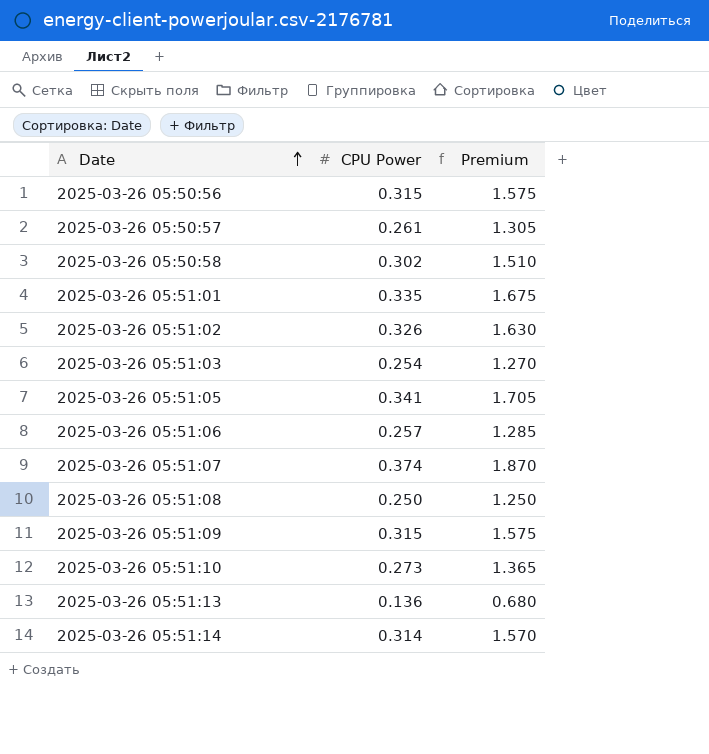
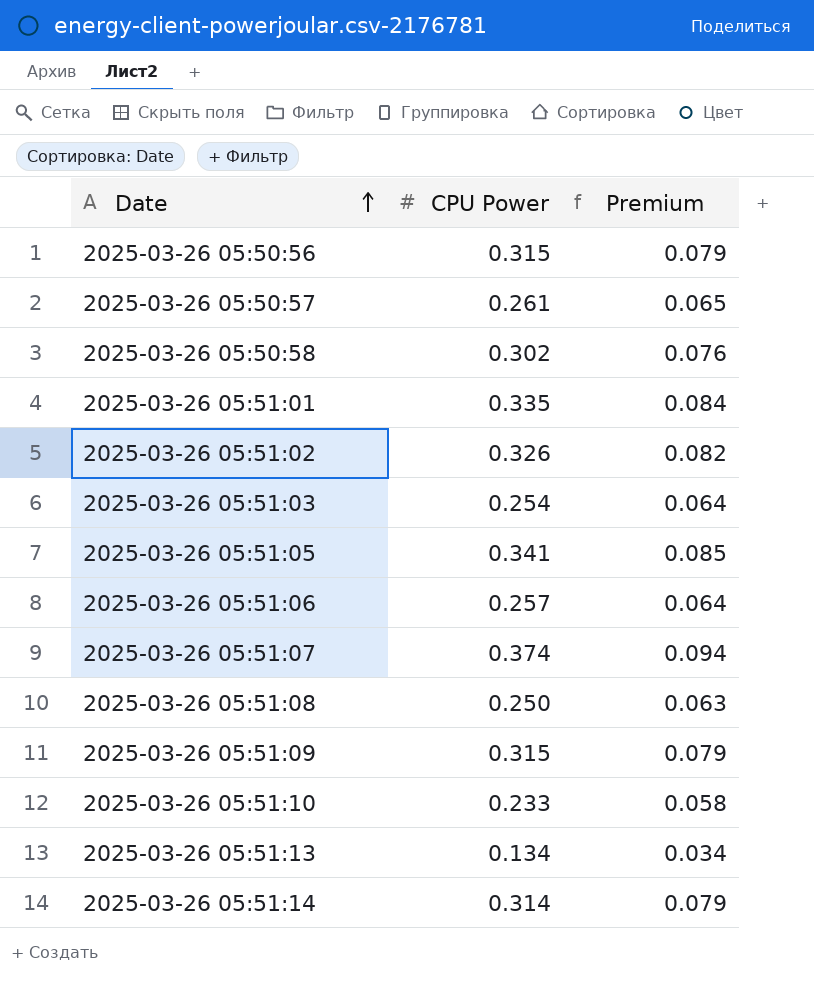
column Premium | formula: [CPU Power] * 5 -> [CPU Power] * 0.25
2025-03-26 05:51:10 | CPU Power: 0.273 -> 0.233
2025-03-26 05:51:13 | CPU Power: 0.136 -> 0.134

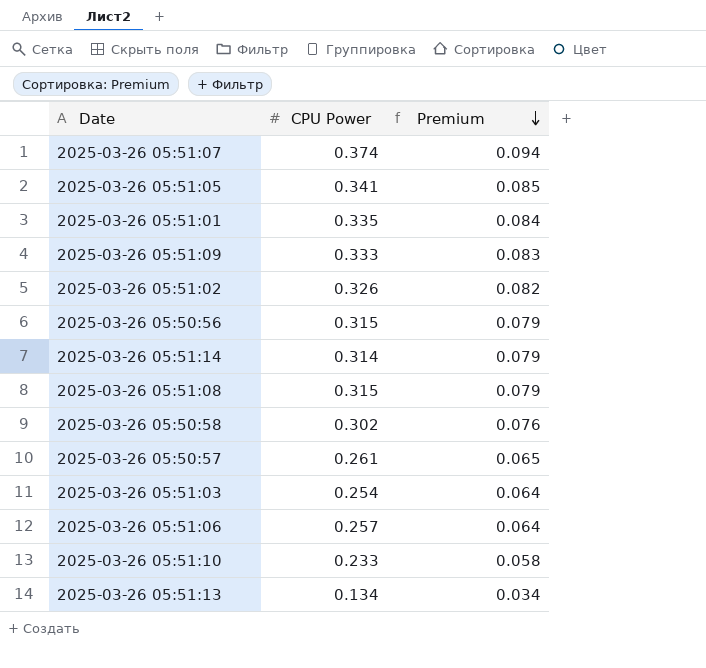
row order: Date ascending -> Premium descending
2025-03-26 05:51:09 | CPU Power: 0.315 -> 0.333
2025-03-26 05:51:09 | Premium: 0.079 -> 0.083
2025-03-26 05:51:08 | CPU Power: 0.250 -> 0.315
2025-03-26 05:51:08 | Premium: 0.063 -> 0.079

